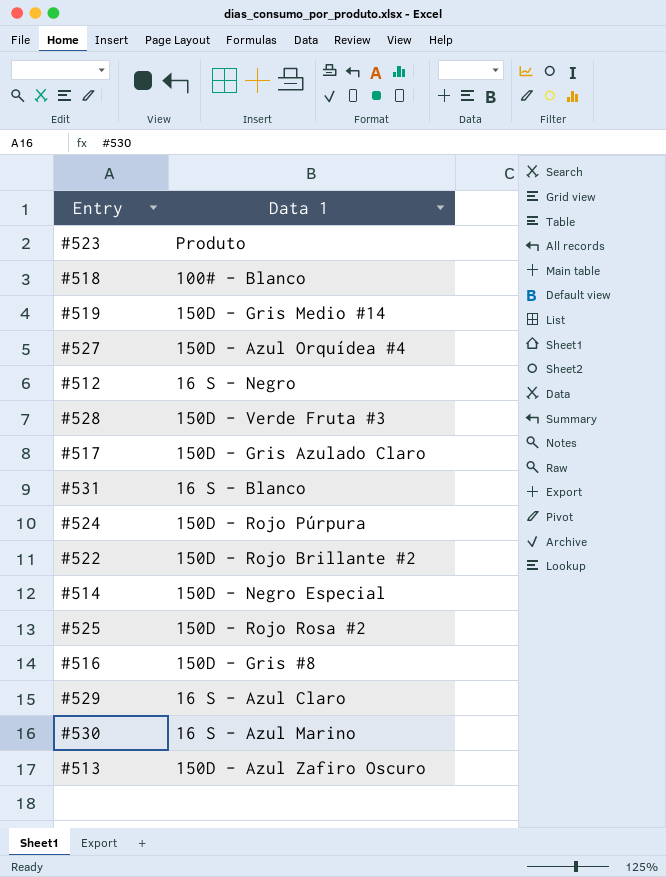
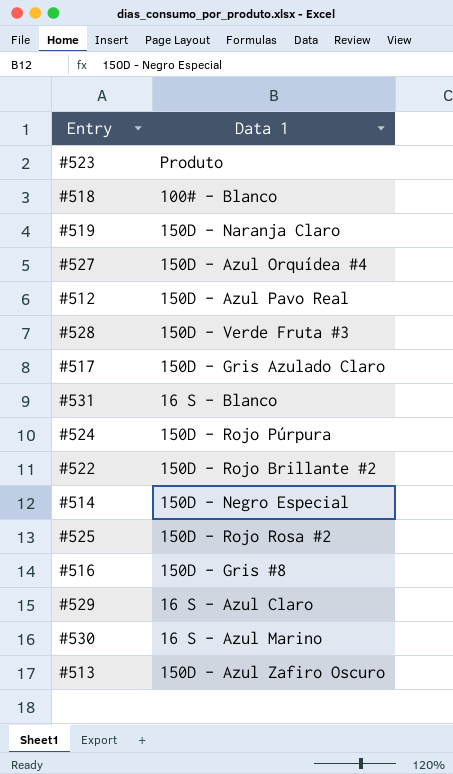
#519 | Data 1: 150D - Gris Medio #14 -> 150D - Naranja Claro
#512 | Data 1: 16 S - Negro -> 150D - Azul Pavo Real

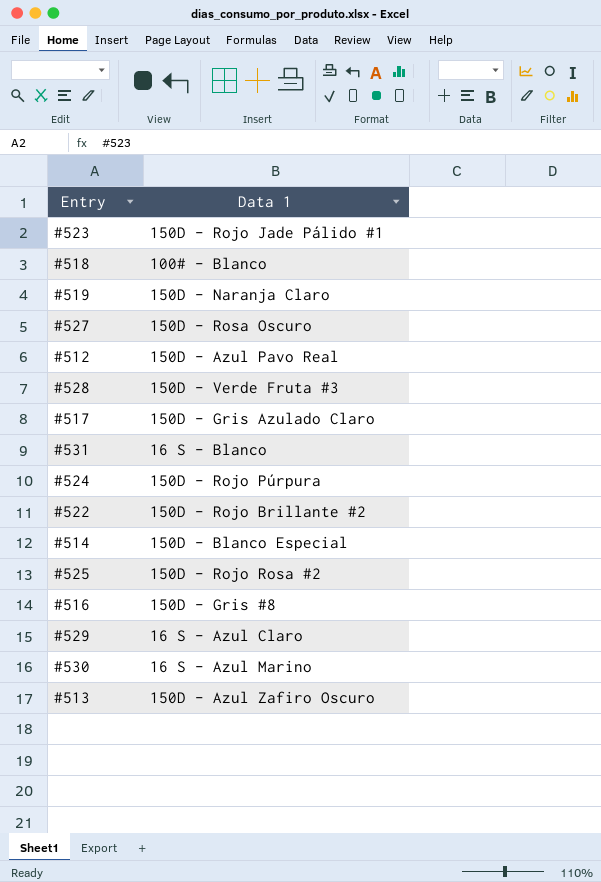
#523 | Data 1: Produto -> 150D - Rojo Jade Pálido #1
#527 | Data 1: 150D - Azul Orquídea #4 -> 150D - Rosa Oscuro
#514 | Data 1: 150D - Negro Especial -> 150D - Blanco Especial

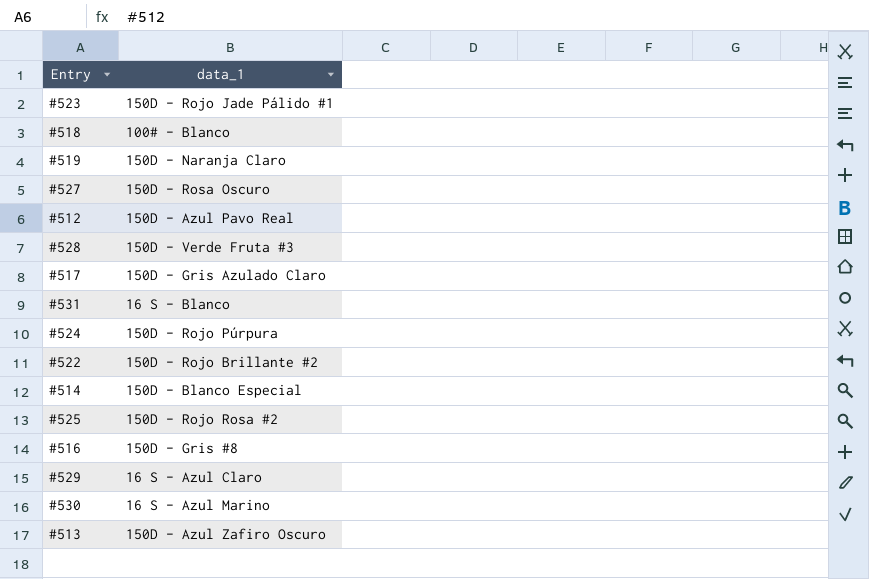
column name: Data 1 -> data_1

